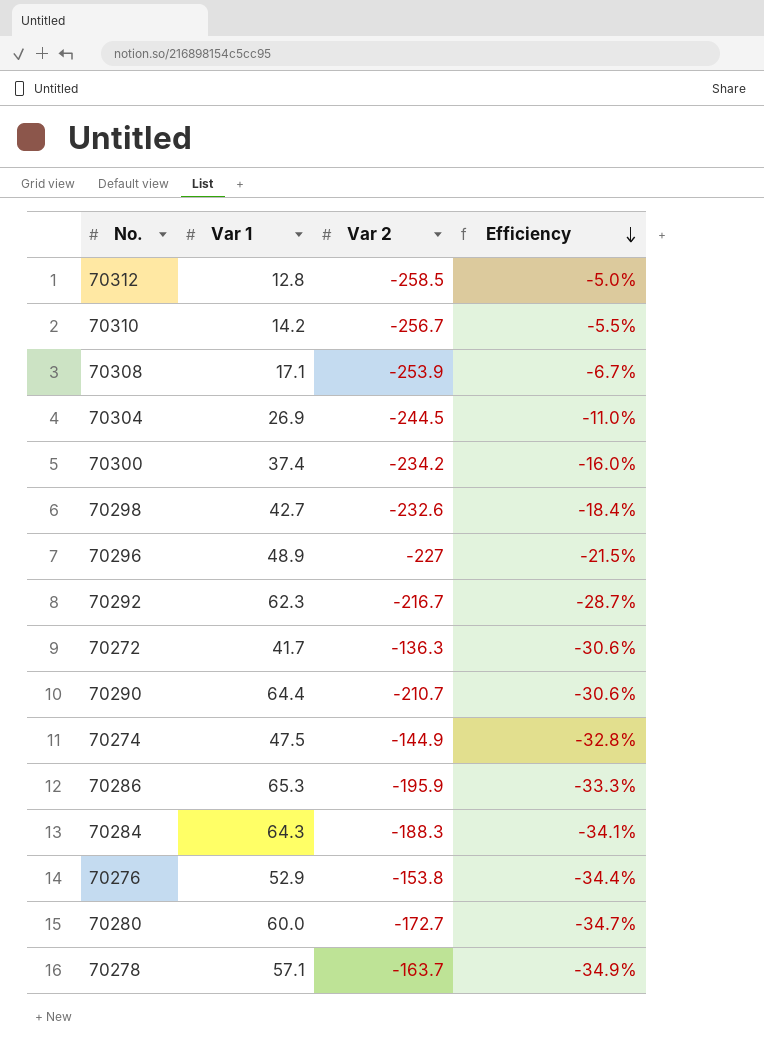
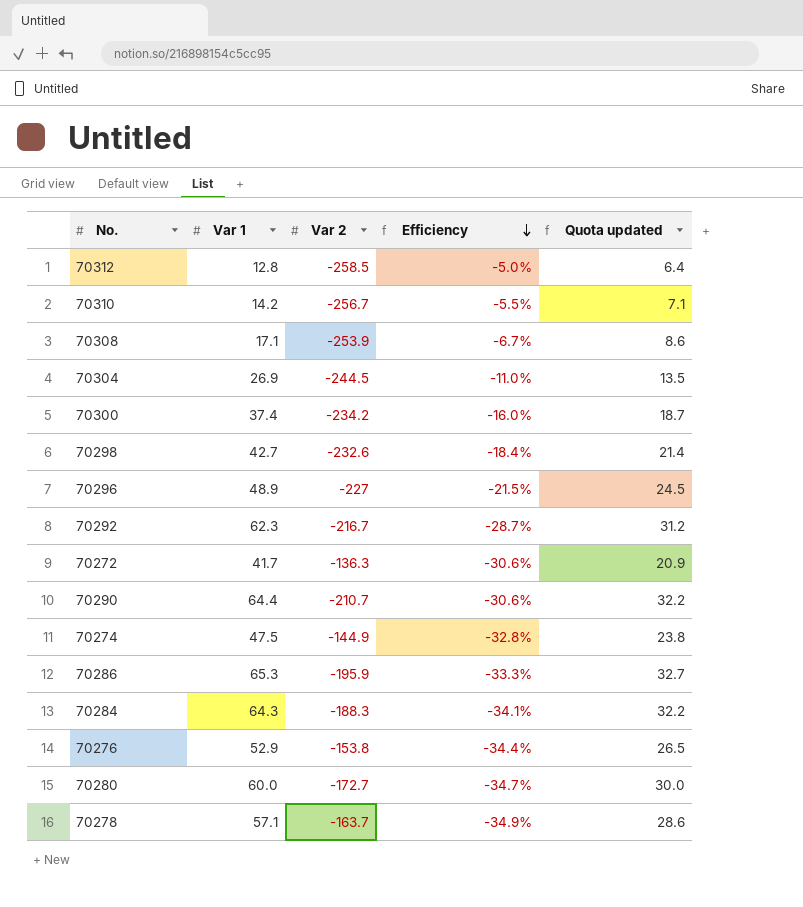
column Quota updated | formula: none -> [Var 1] * 0.5

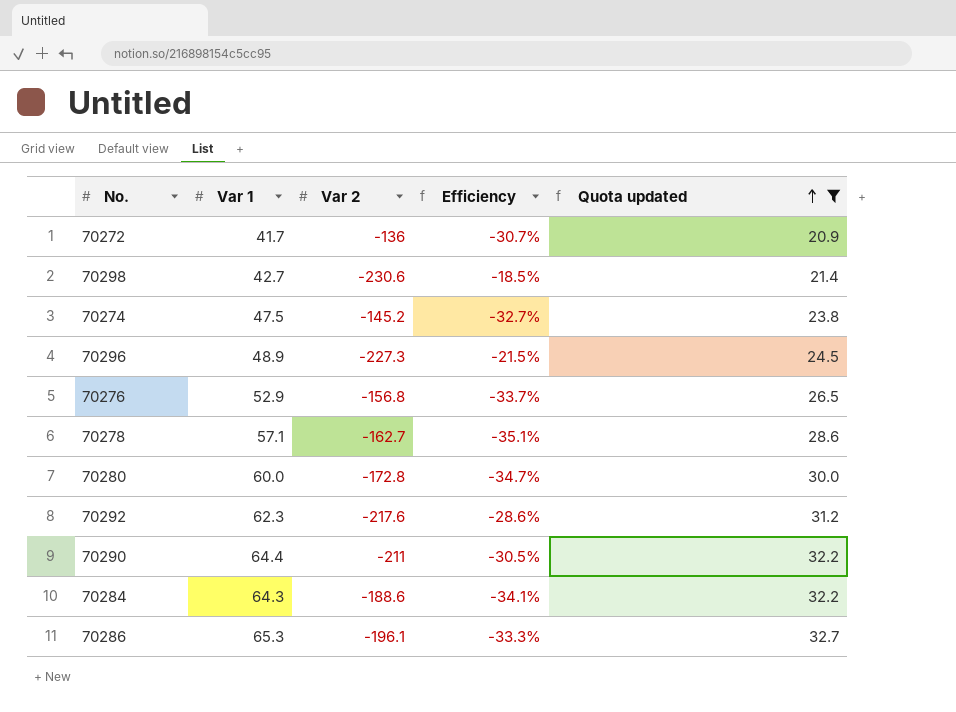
filter: none -> Quota updated >= 20.9
row order: Efficiency descending -> Quota updated ascending
70272 | Var 2: -136.3 -> -136
70272 | Efficiency: -30.6% -> -30.7%
70298 | Var 2: -232.6 -> -230.6
70298 | Efficiency: -18.4% -> -18.5%
70274 | Var 2: -144.9 -> -145.2
70274 | Efficiency: -32.8% -> -32.7%
70296 | Var 2: -227 -> -227.3
70276 | Var 2: -153.8 -> -156.8
70276 | Efficiency: -34.4% -> -33.7%
70278 | Var 2: -163.7 -> -162.7
70278 | Efficiency: -34.9% -> -35.1%
70280 | Var 2: -172.7 -> -172.8
70292 | Var 2: -216.7 -> -217.6
70292 | Efficiency: -28.7% -> -28.6%
70290 | Var 2: -210.7 -> -211
70290 | Efficiency: -30.6% -> -30.5%
70284 | Var 2: -188.3 -> -188.6
70286 | Var 2: -195.9 -> -196.1

